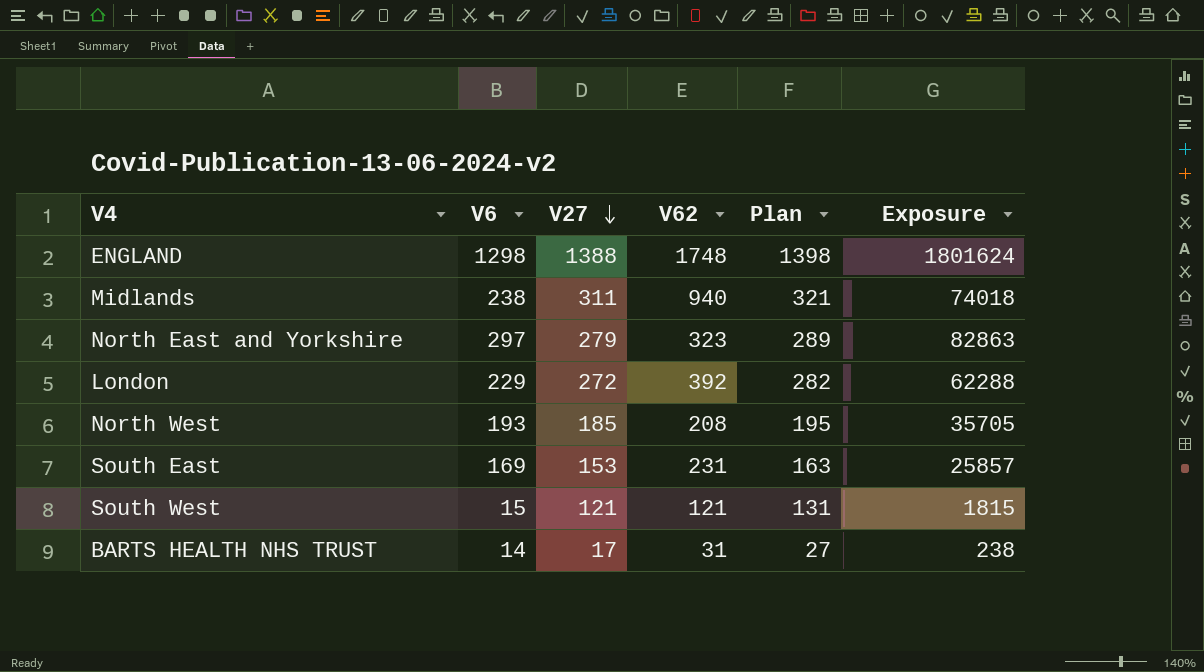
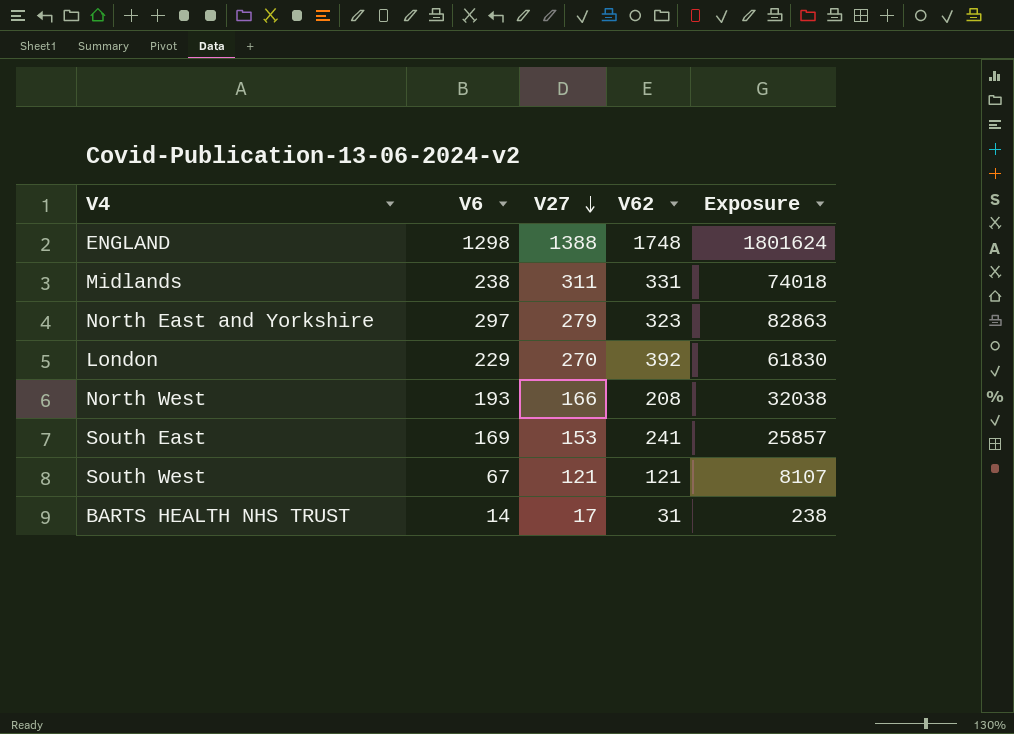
column Plan | formula: [V27] + 10 -> none
Midlands | V62: 940 -> 331
London | V27: 272 -> 270
London | Exposure: 62288 -> 61830
North West | V27: 185 -> 166
North West | Exposure: 35705 -> 32038
South East | V62: 231 -> 241
South West | V6: 15 -> 67
South West | Exposure: 1815 -> 8107

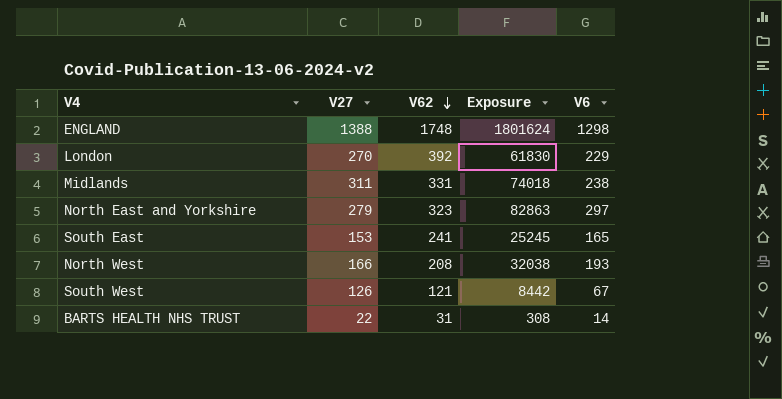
row order: V27 descending -> V62 descending
column V6 | position: 2 -> 5
South East | Exposure: 25857 -> 25245
South East | V6: 169 -> 165
South West | V27: 121 -> 126
South West | Exposure: 8107 -> 8442
BARTS HEALTH NHS TRUST | V27: 17 -> 22
BARTS HEALTH NHS TRUST | Exposure: 238 -> 308

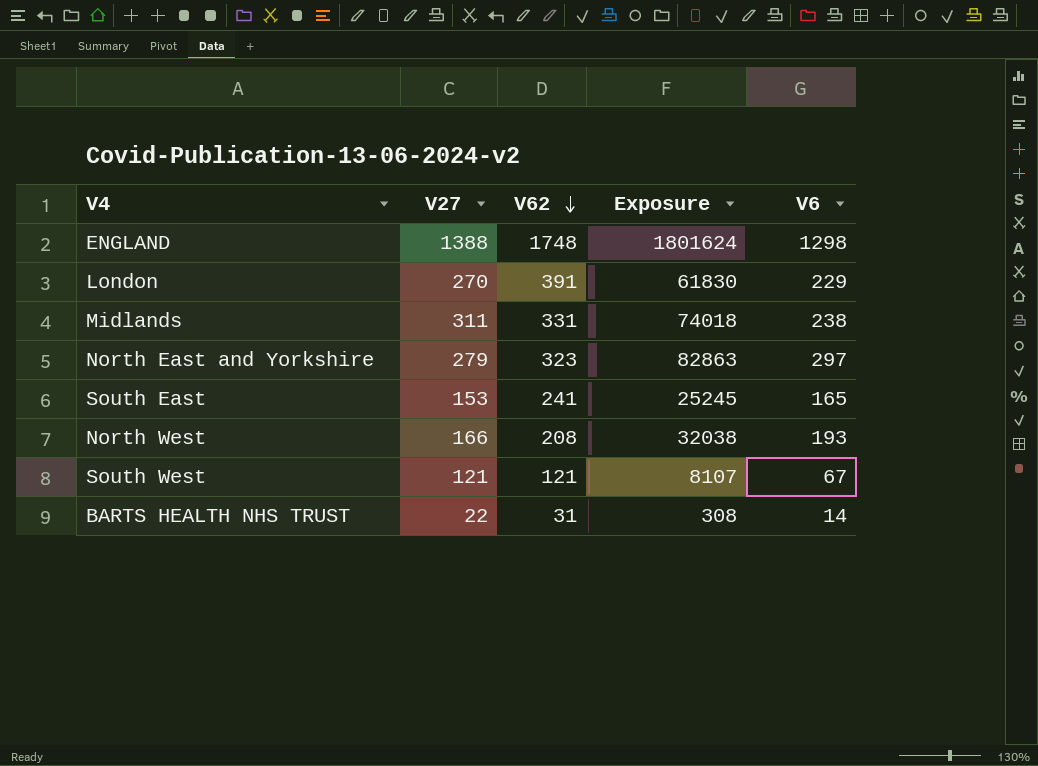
London | V62: 392 -> 391
South West | V27: 126 -> 121
South West | Exposure: 8442 -> 8107

